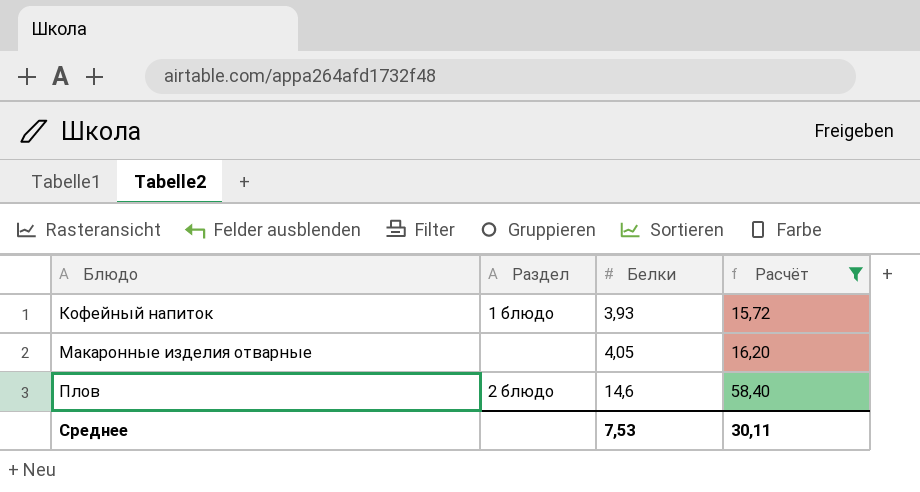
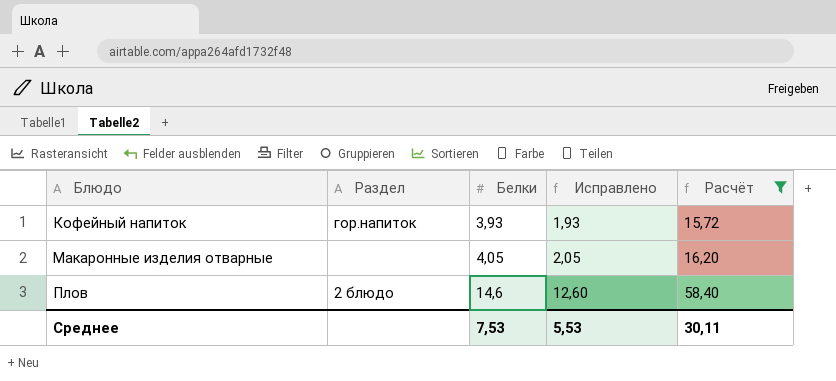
column Исправлено | formula: none -> [Белки] - 2
Кофейный напиток | Раздел: 1 блюдо -> гор.напиток

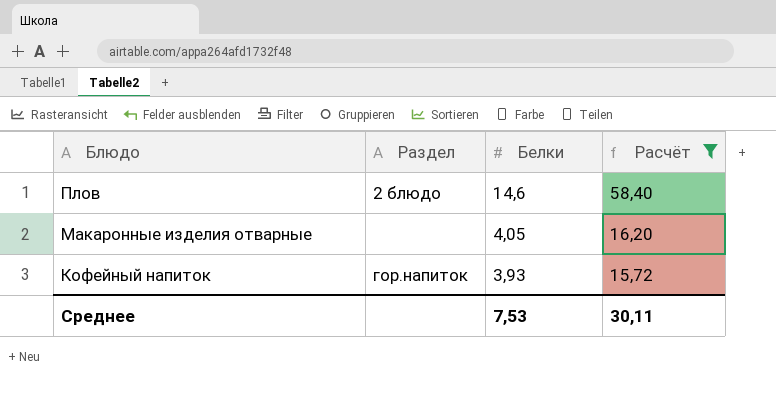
row order: Блюдо ascending -> Блюдо descending
column Исправлено | formula: [Белки] - 2 -> none

